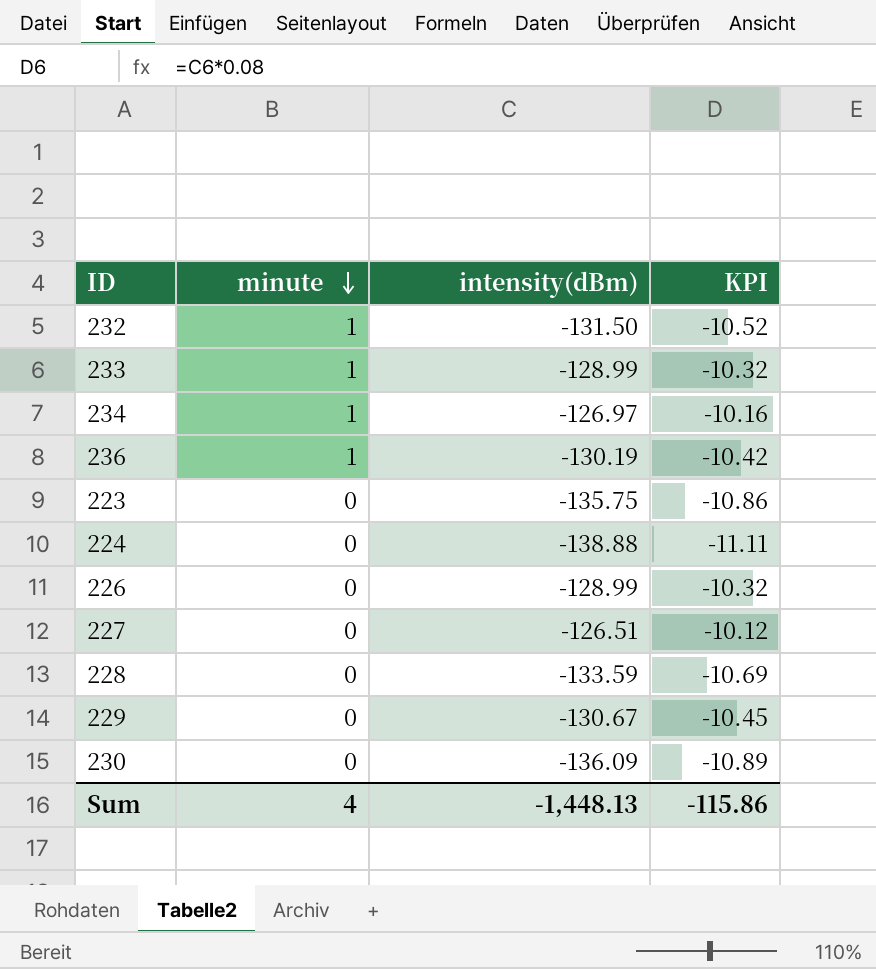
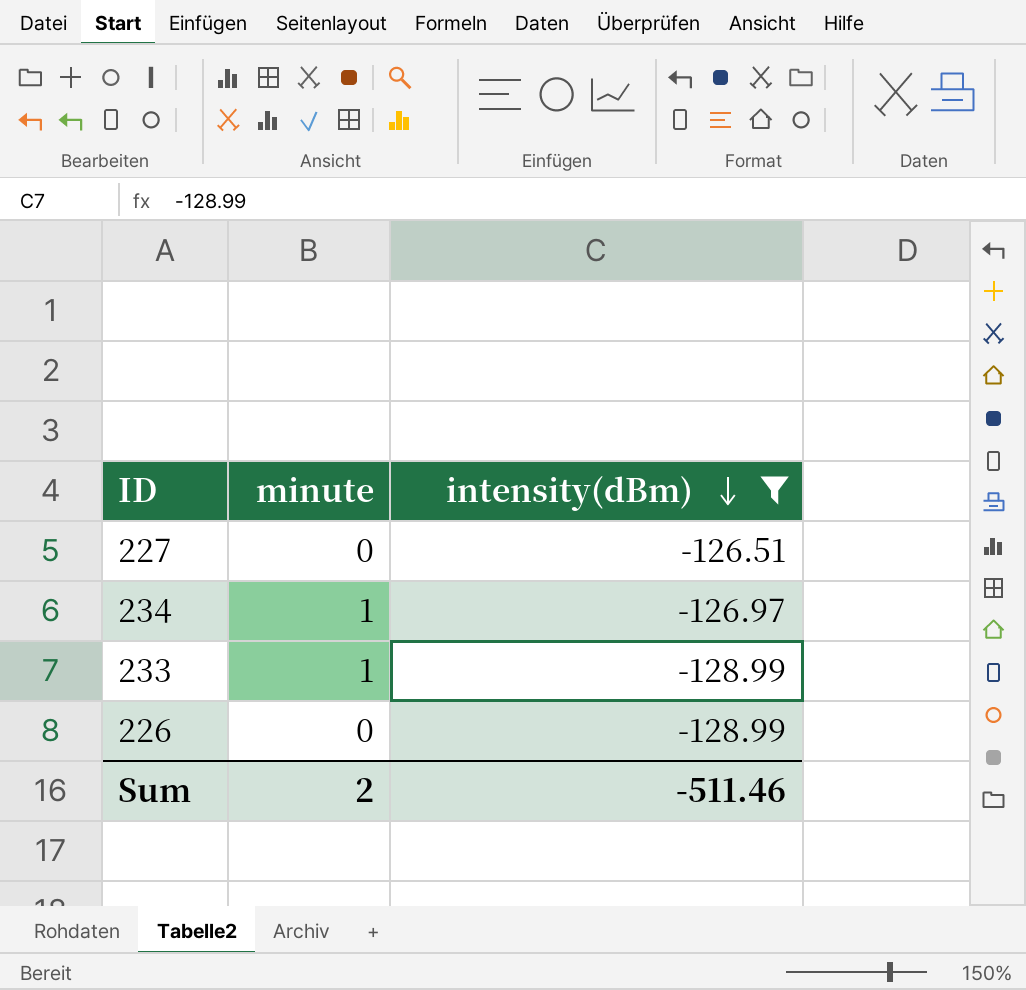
filter: none -> intensity(dBm) >= -128.99
row order: minute descending -> intensity(dBm) descending
column KPI | formula: [intensity(dBm)] * 0.08 -> none
Sum | minute: 4 -> 2
Sum | intensity(dBm): -1,448.13 -> -511.46

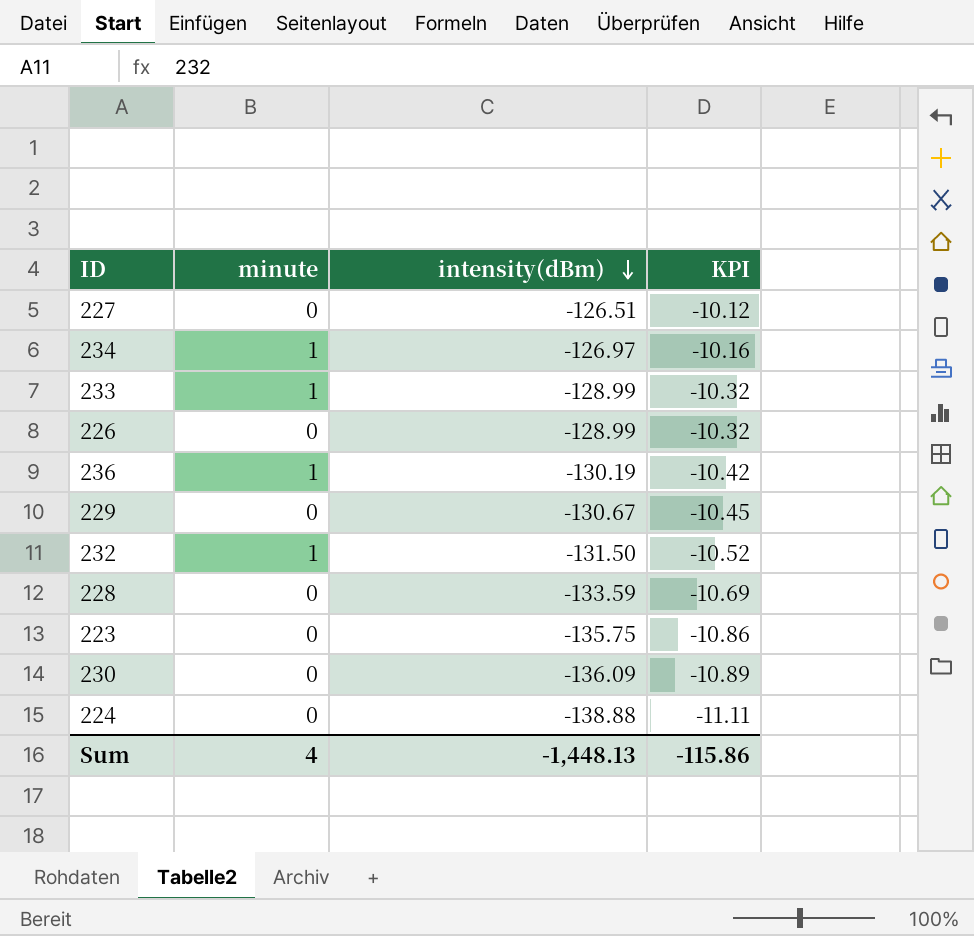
filter: intensity(dBm) >= -128.99 -> none
column KPI | formula: none -> [intensity(dBm)] * 0.08
Sum | minute: 2 -> 4
Sum | intensity(dBm): -511.46 -> -1,448.13

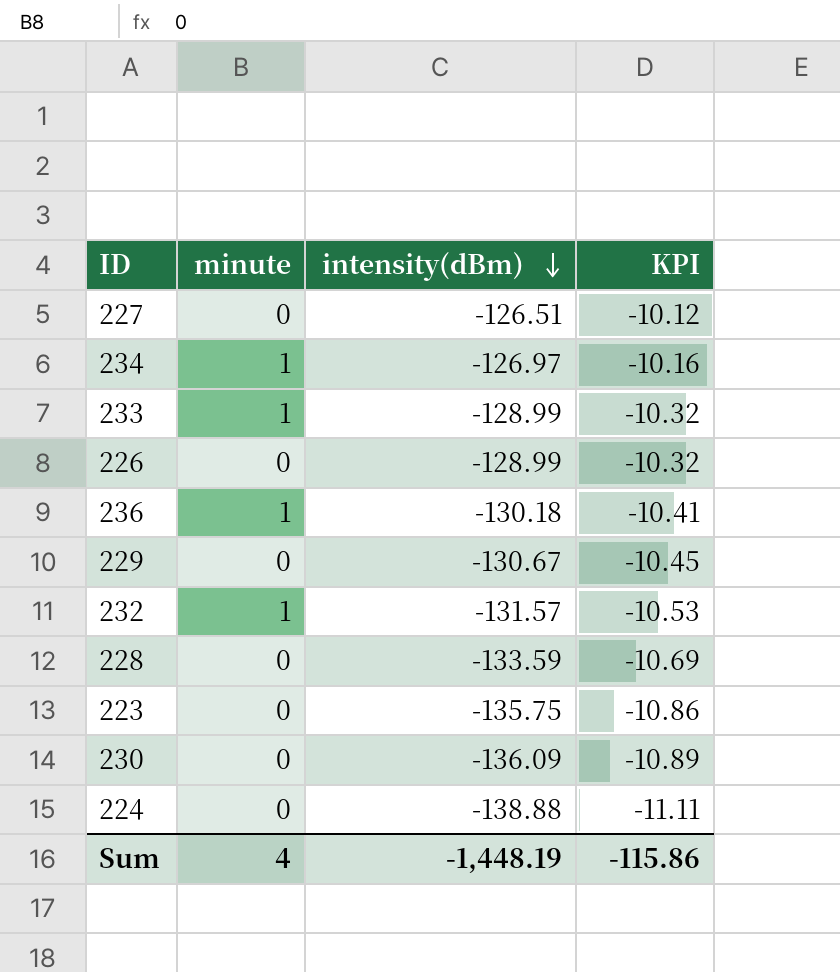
236 | intensity(dBm): -130.19 -> -130.18
236 | KPI: -10.42 -> -10.41
232 | intensity(dBm): -131.50 -> -131.57
232 | KPI: -10.52 -> -10.53
Sum | intensity(dBm): -1,448.13 -> -1,448.19

